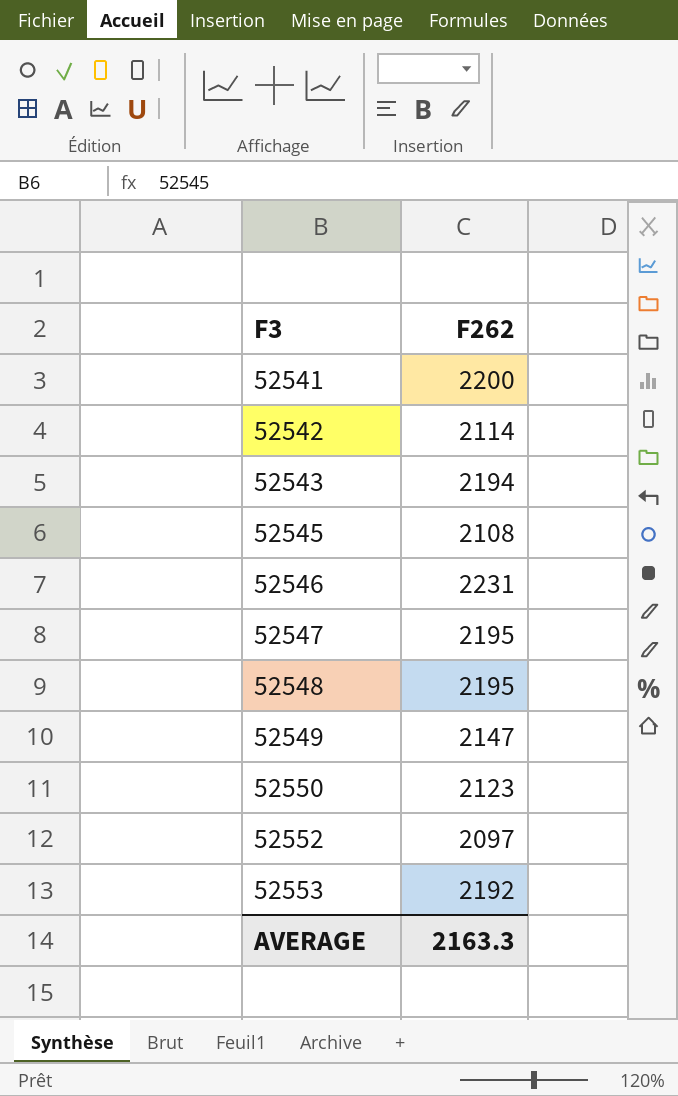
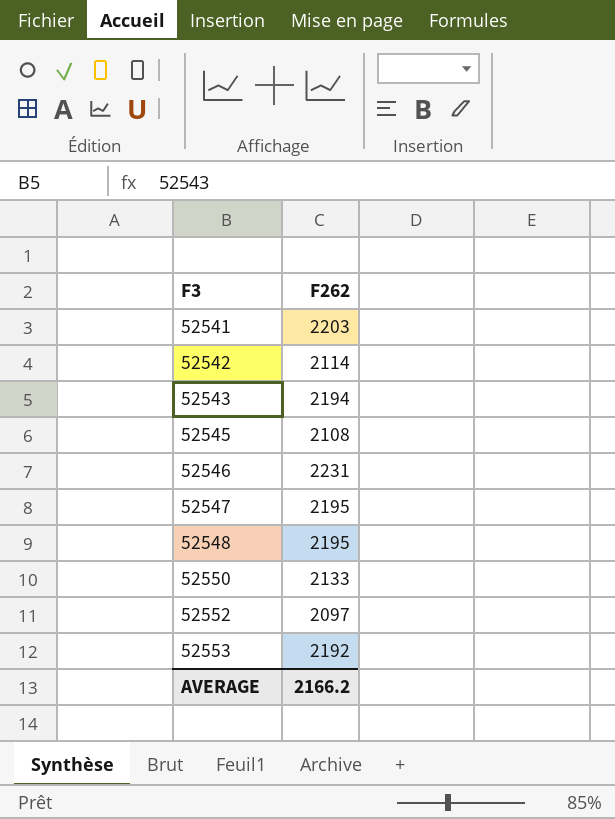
row 52549: 2147 -> none
52541 | F262: 2200 -> 2203
52550 | F262: 2123 -> 2133
AVERAGE | F262: 2163.3 -> 2166.2

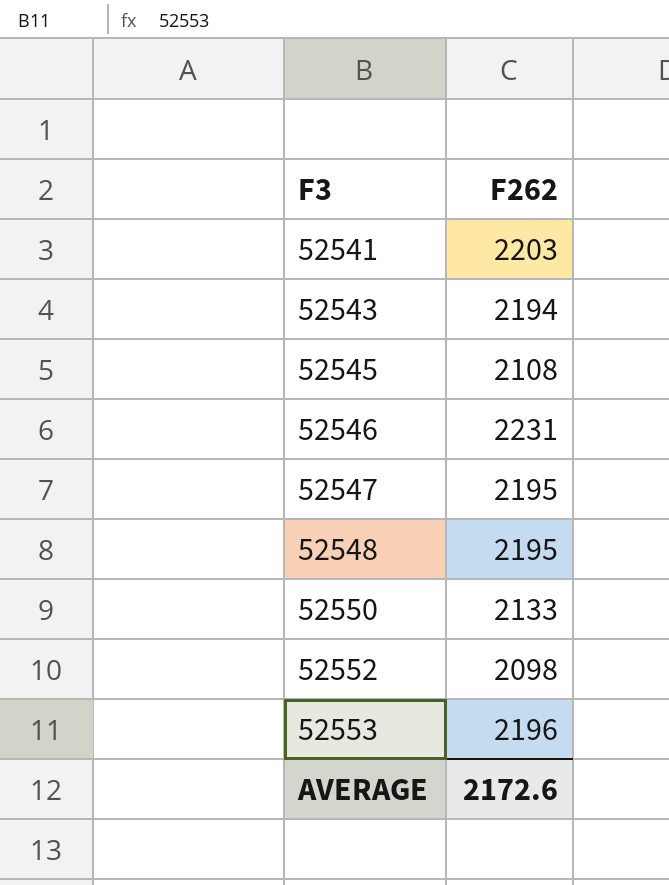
row 52542: 2114 -> none
52552 | F262: 2097 -> 2098
52553 | F262: 2192 -> 2196
AVERAGE | F262: 2166.2 -> 2172.6

